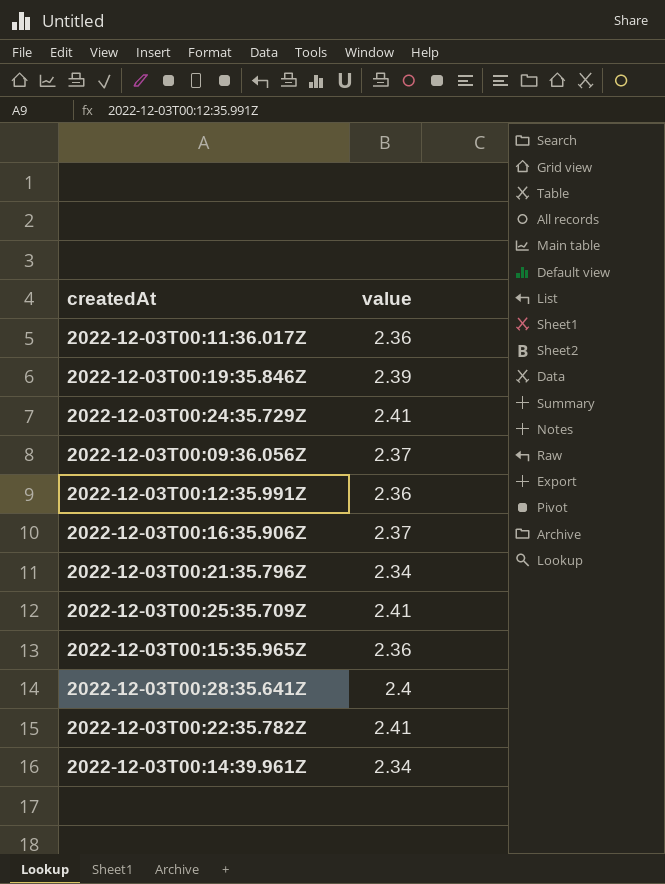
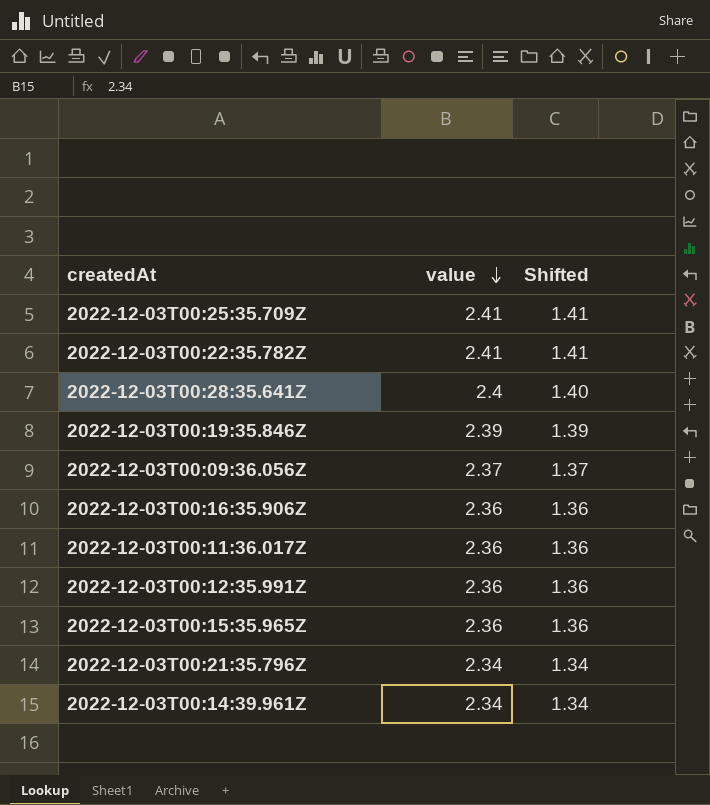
row order: none -> value descending
column Shifted | formula: none -> [value] - 1
row 2022-12-03T00:24:35.729Z: 2.41 -> none
2022-12-03T00:16:35.906Z | value: 2.37 -> 2.36

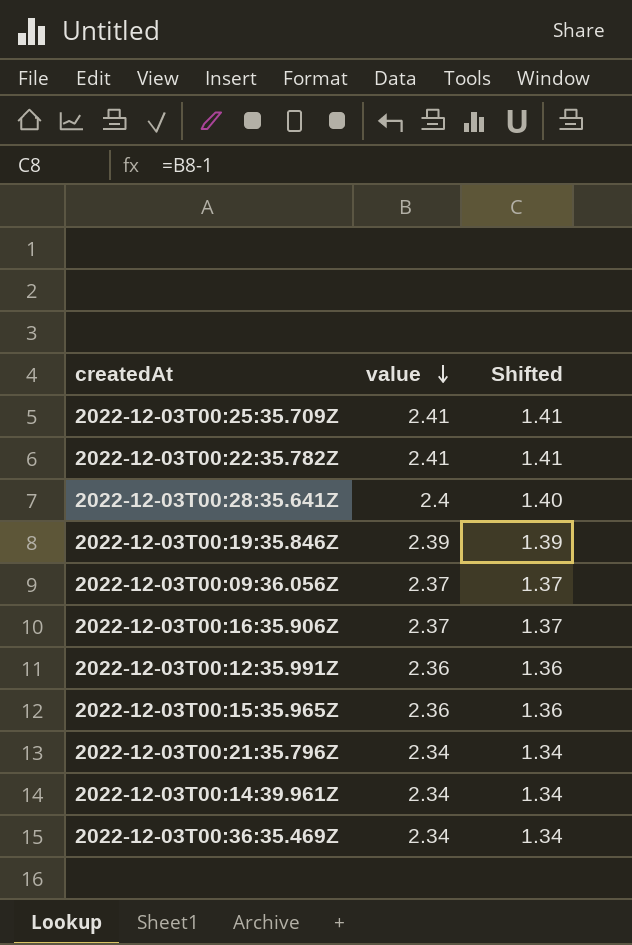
row 2022-12-03T00:11:36.017Z: 2.36 | 1.36 -> none
2022-12-03T00:16:35.906Z | value: 2.36 -> 2.37
2022-12-03T00:16:35.906Z | Shifted: 1.36 -> 1.37
row 2022-12-03T00:36:35.469Z: none -> 2.34 | 1.34

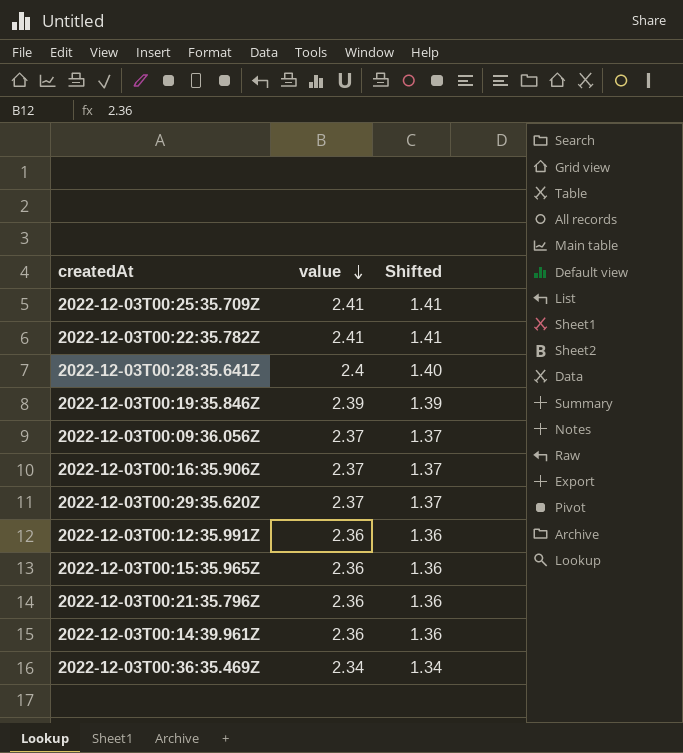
row 2022-12-03T00:29:35.620Z: none -> 2.37 | 1.37
2022-12-03T00:21:35.796Z | value: 2.34 -> 2.36
2022-12-03T00:21:35.796Z | Shifted: 1.34 -> 1.36
2022-12-03T00:14:39.961Z | value: 2.34 -> 2.36
2022-12-03T00:14:39.961Z | Shifted: 1.34 -> 1.36

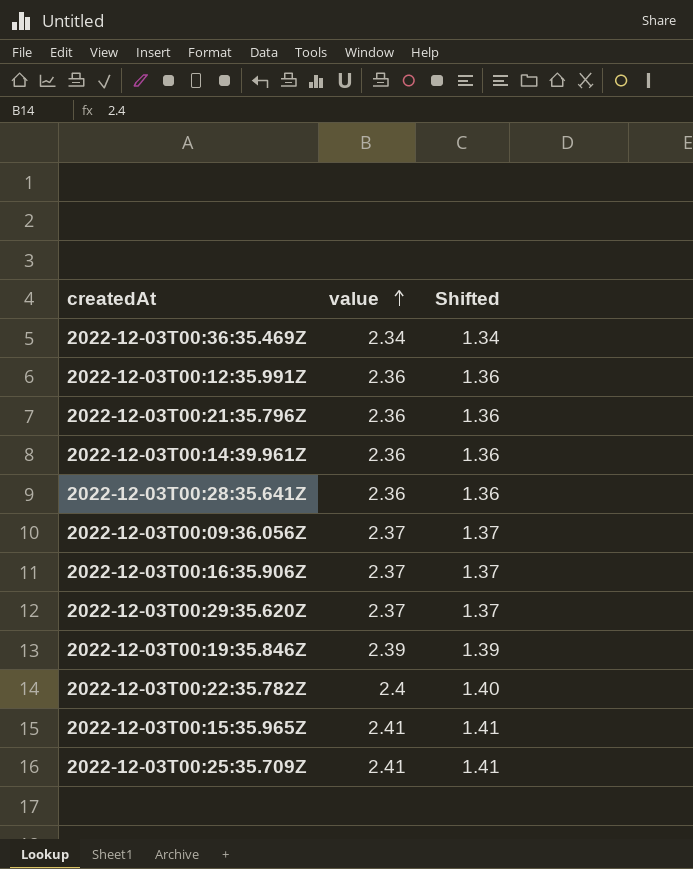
row order: value descending -> value ascending
2022-12-03T00:28:35.641Z | value: 2.4 -> 2.36
2022-12-03T00:28:35.641Z | Shifted: 1.40 -> 1.36
2022-12-03T00:22:35.782Z | value: 2.41 -> 2.4
2022-12-03T00:22:35.782Z | Shifted: 1.41 -> 1.40
2022-12-03T00:15:35.965Z | value: 2.36 -> 2.41
2022-12-03T00:15:35.965Z | Shifted: 1.36 -> 1.41

